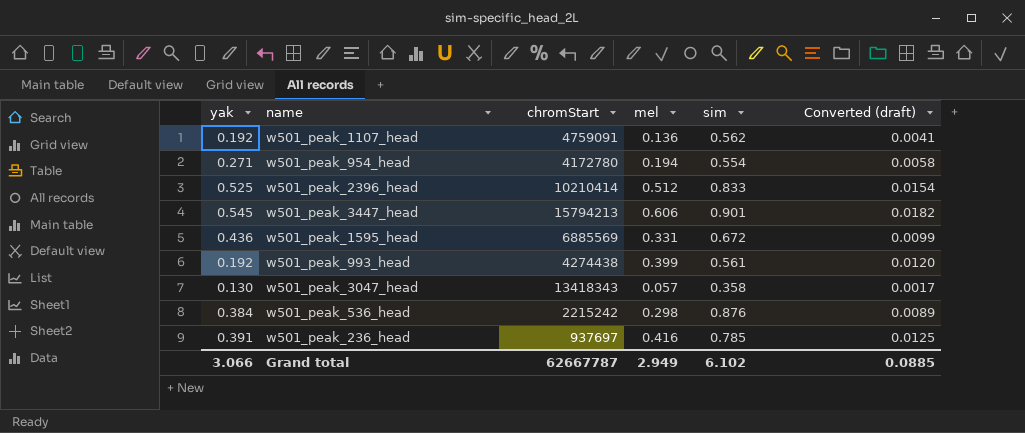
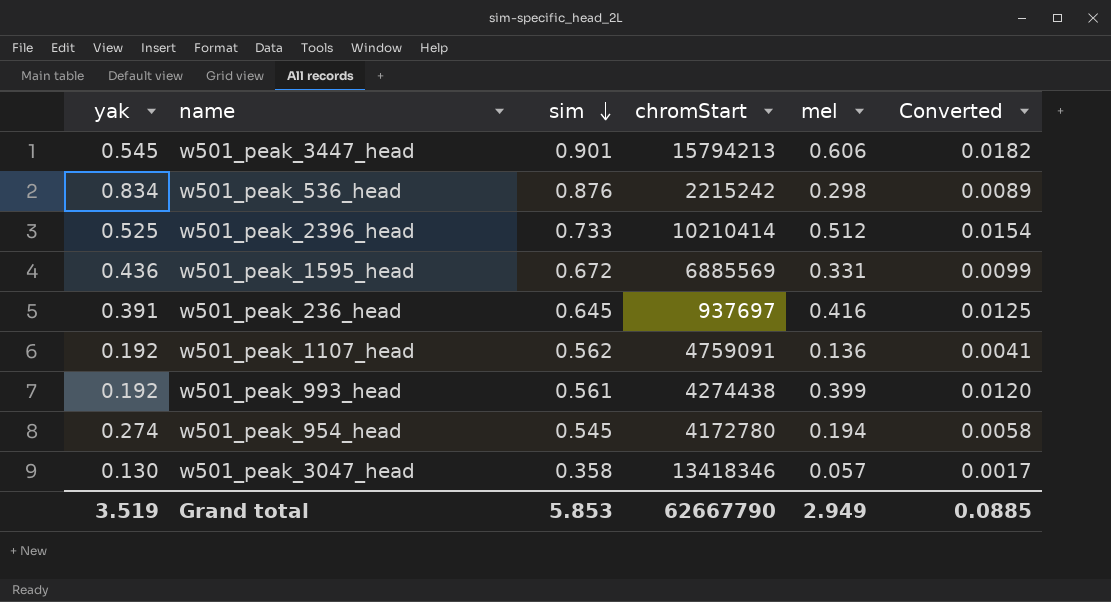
row order: none -> sim descending
column sim | position: 5 -> 3
column name: Converted (draft) -> Converted
w501_peak_536_head | yak: 0.384 -> 0.834
w501_peak_2396_head | sim: 0.833 -> 0.733
w501_peak_236_head | sim: 0.785 -> 0.645
w501_peak_954_head | yak: 0.271 -> 0.274
w501_peak_954_head | sim: 0.554 -> 0.545
w501_peak_3047_head | chromStart: 13418343 -> 13418346
Grand total | yak: 3.066 -> 3.519
Grand total | sim: 6.102 -> 5.853
Grand total | chromStart: 62667787 -> 62667790

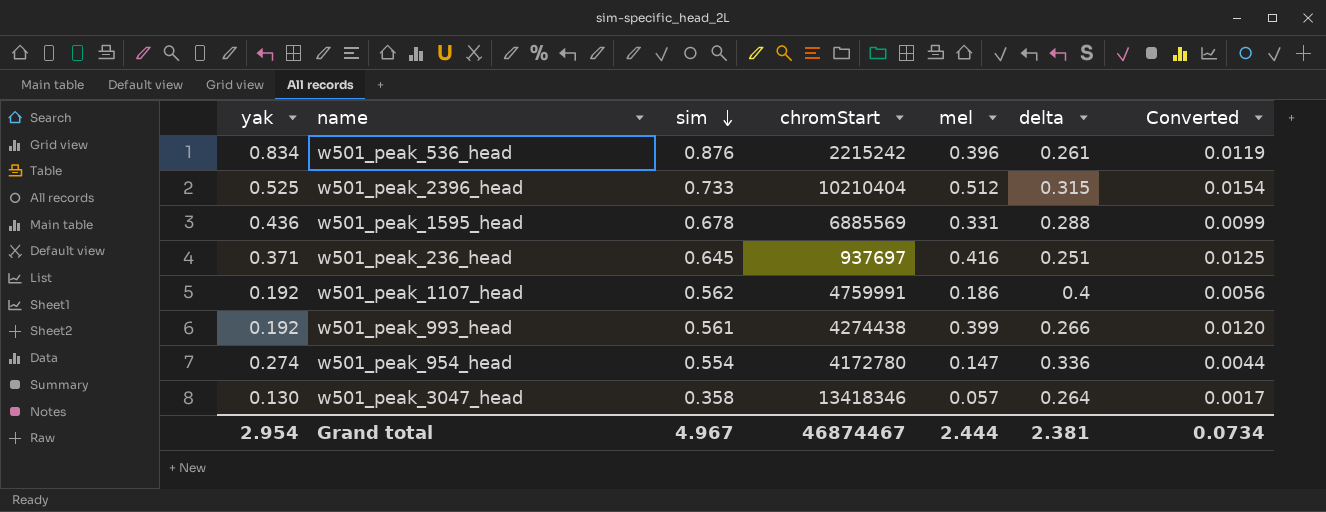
column delta | position: none -> 6
row w501_peak_3447_head: 0.545 | 0.901 | 15794213 | 0.606 | 0.0182 -> none
w501_peak_536_head | mel: 0.298 -> 0.396
w501_peak_536_head | Converted: 0.0089 -> 0.0119
w501_peak_2396_head | chromStart: 10210414 -> 10210404
w501_peak_1595_head | sim: 0.672 -> 0.678
w501_peak_236_head | yak: 0.391 -> 0.371
w501_peak_1107_head | chromStart: 4759091 -> 4759991
w501_peak_1107_head | mel: 0.136 -> 0.186
w501_peak_1107_head | Converted: 0.0041 -> 0.0056
w501_peak_954_head | sim: 0.545 -> 0.554
w501_peak_954_head | mel: 0.194 -> 0.147
w501_peak_954_head | Converted: 0.0058 -> 0.0044
Grand total | yak: 3.519 -> 2.954
Grand total | sim: 5.853 -> 4.967
Grand total | chromStart: 62667790 -> 46874467
Grand total | mel: 2.949 -> 2.444
Grand total | Converted: 0.0885 -> 0.0734

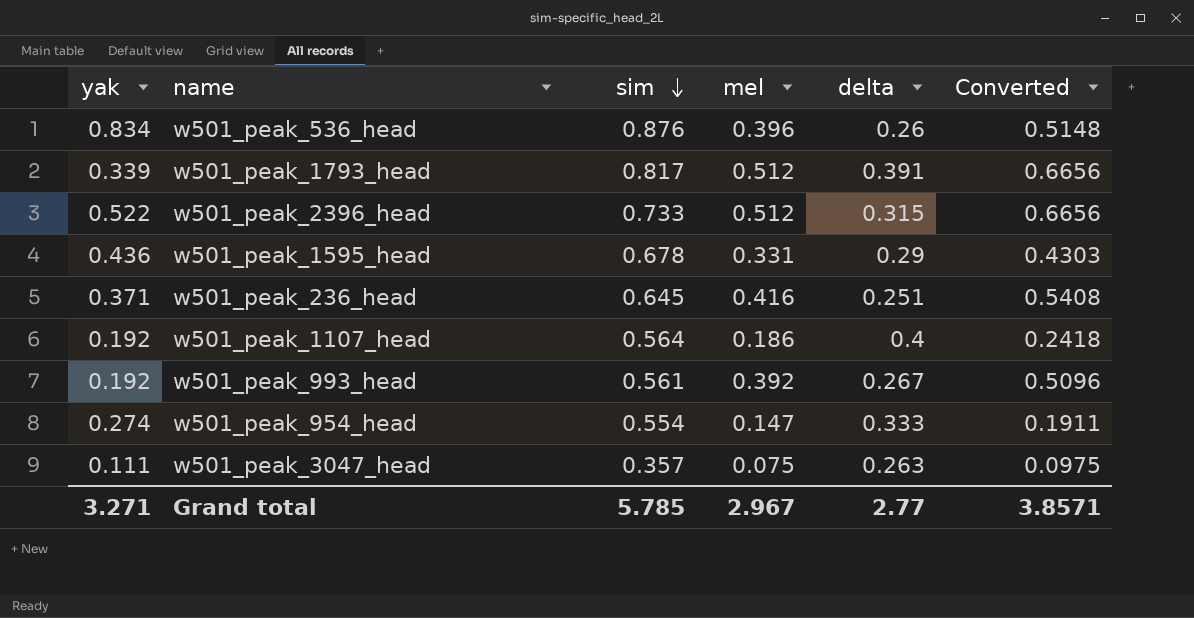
column chromStart | position: 4 -> none
column Converted | formula: [mel] * 0.03 -> [mel] * 1.3
w501_peak_536_head | delta: 0.261 -> 0.26
row w501_peak_1793_head: none -> 0.339 | 0.817 | 0.512 | 0.391 | 0.6656
w501_peak_2396_head | yak: 0.525 -> 0.522
w501_peak_1595_head | delta: 0.288 -> 0.29
w501_peak_1107_head | sim: 0.562 -> 0.564
w501_peak_993_head | mel: 0.399 -> 0.392
w501_peak_993_head | delta: 0.266 -> 0.267
w501_peak_954_head | delta: 0.336 -> 0.333
w501_peak_3047_head | yak: 0.130 -> 0.111
w501_peak_3047_head | sim: 0.358 -> 0.357
w501_peak_3047_head | mel: 0.057 -> 0.075
w501_peak_3047_head | delta: 0.264 -> 0.263
Grand total | yak: 2.954 -> 3.271
Grand total | sim: 4.967 -> 5.785
Grand total | mel: 2.444 -> 2.967
Grand total | delta: 2.381 -> 2.77
Grand total | Converted: 0.0734 -> 3.8571

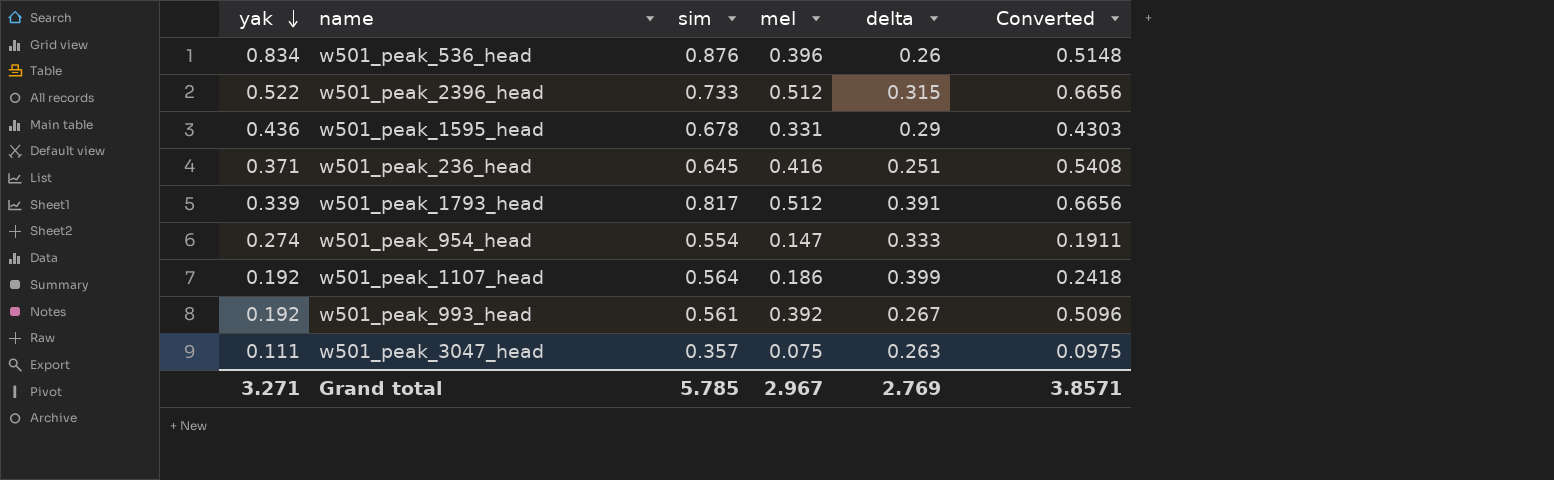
row order: sim descending -> yak descending
w501_peak_1107_head | delta: 0.4 -> 0.399
Grand total | delta: 2.77 -> 2.769

